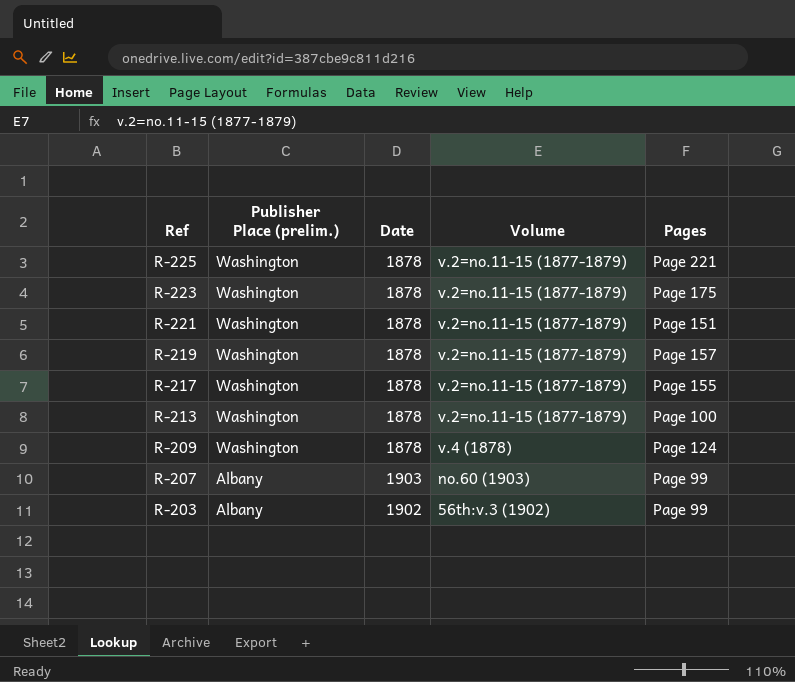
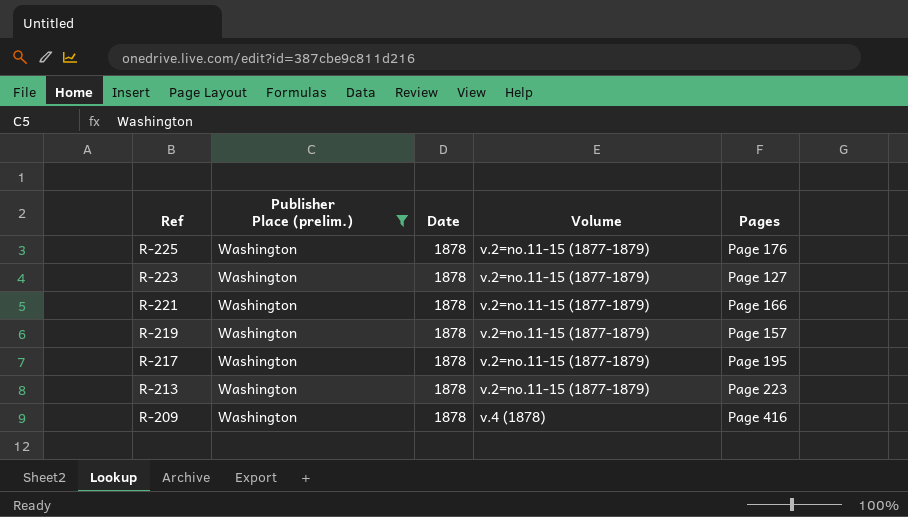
filter: none -> Publisher Place (prelim.) = Washington
R-225 | Pages: Page 221 -> Page 176
R-223 | Pages: Page 175 -> Page 127
R-221 | Pages: Page 151 -> Page 166
R-217 | Pages: Page 155 -> Page 195
R-213 | Pages: Page 100 -> Page 223
R-209 | Pages: Page 124 -> Page 416

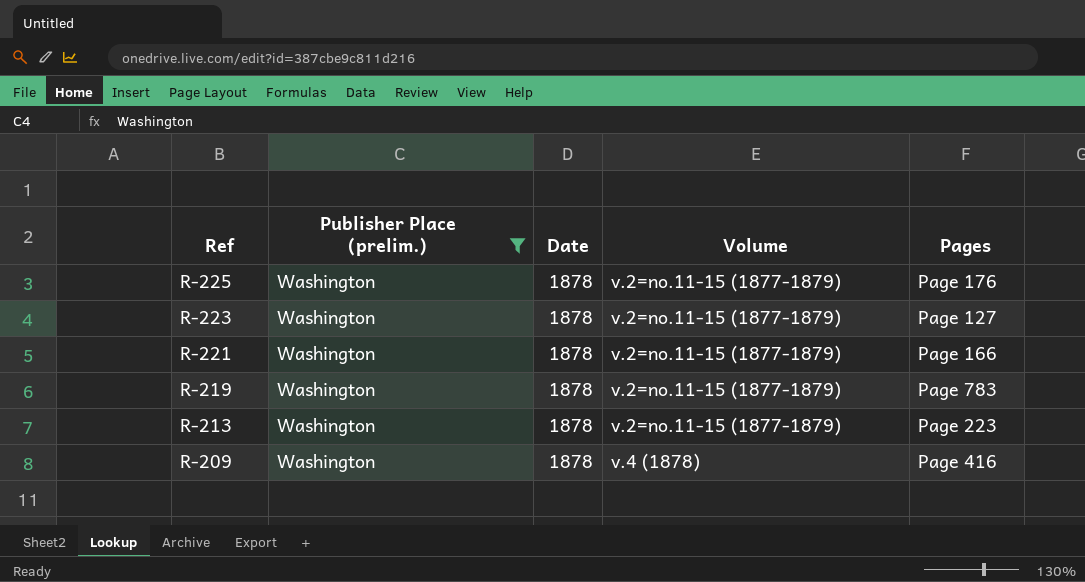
row R-217: Washington | 1878 | v.2=no.11-15 (1877-1879) | Page 195 -> none
R-219 | Pages: Page 157 -> Page 783

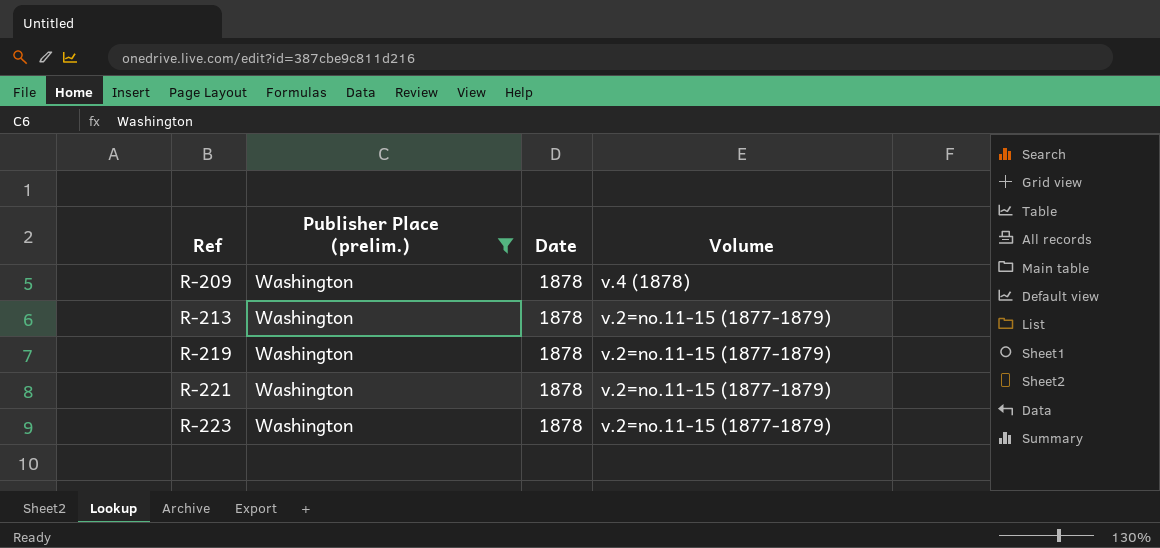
row order: Ref descending -> Ref ascending
column Pages | position: 5 -> none
row R-225: Washington | 1878 | v.2=no.11-15 (1877-1879) | Page 176 -> none

